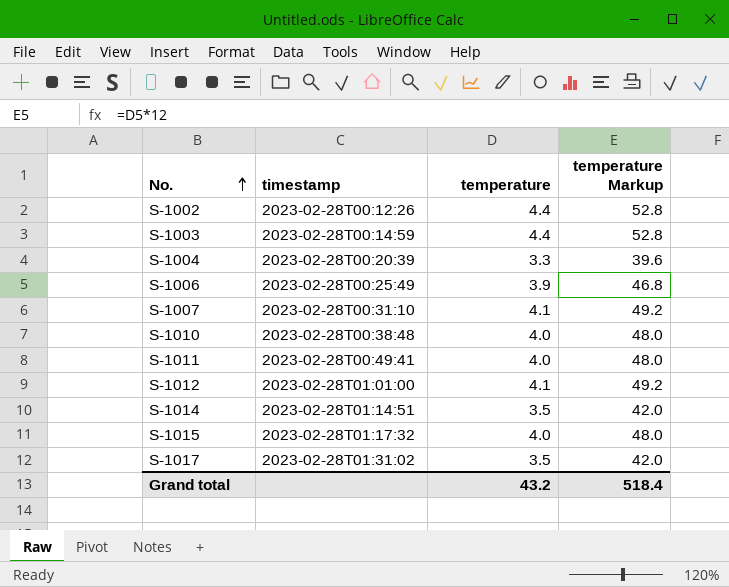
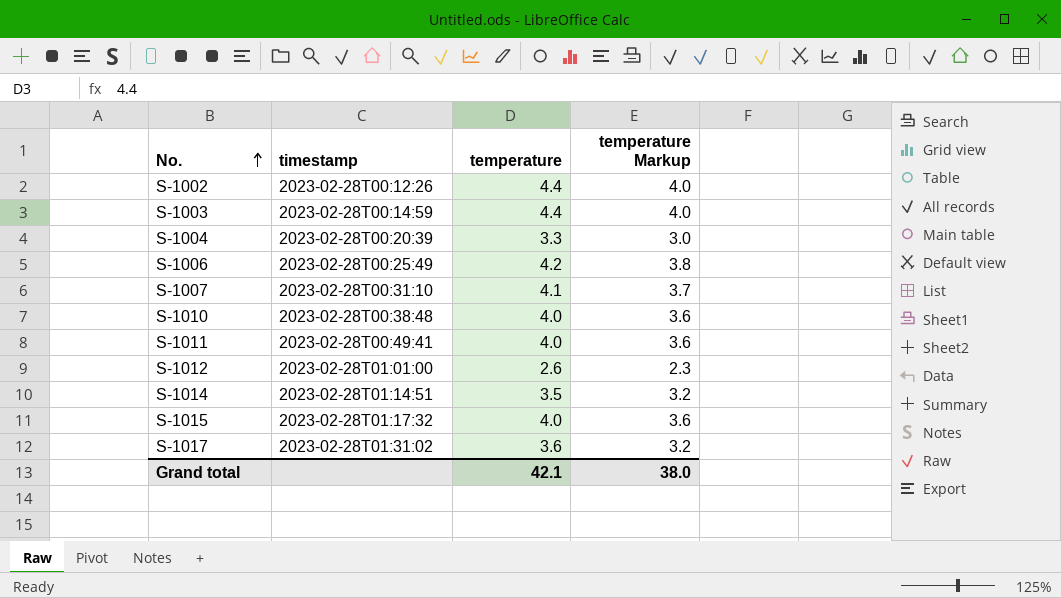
column temperature Markup | formula: [temperature] * 12 -> [temperature] * 0.9
S-1006 | temperature: 3.9 -> 4.2
S-1012 | temperature: 4.1 -> 2.6
S-1017 | temperature: 3.5 -> 3.6
Grand total | temperature: 43.2 -> 42.1
Grand total | temperature Markup: 518.4 -> 38.0

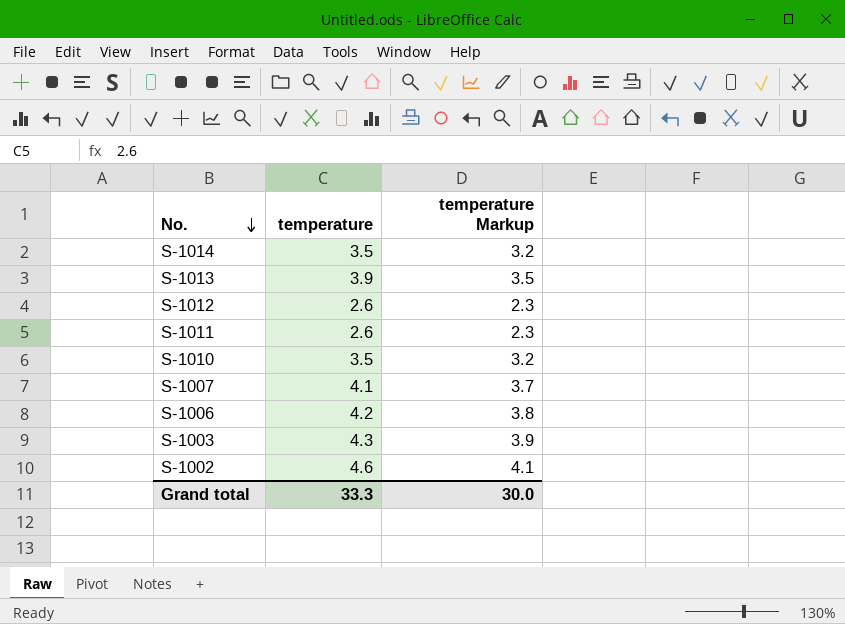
row order: No. ascending -> No. descending
column timestamp | position: 2 -> none
row S-1004: 2023-02-28T00:20:39 | 3.3 | 3.0 -> none
row S-1015: 2023-02-28T01:17:32 | 4.0 | 3.6 -> none
row S-1017: 2023-02-28T01:31:02 | 3.6 | 3.2 -> none
row S-1013: none -> 3.9 | 3.5
S-1011 | temperature: 4.0 -> 2.6
S-1011 | temperature Markup: 3.6 -> 2.3
S-1010 | temperature: 4.0 -> 3.5
S-1010 | temperature Markup: 3.6 -> 3.2
S-1003 | temperature: 4.4 -> 4.3
S-1003 | temperature Markup: 4.0 -> 3.9
S-1002 | temperature: 4.4 -> 4.6
S-1002 | temperature Markup: 4.0 -> 4.1
Grand total | temperature: 42.1 -> 33.3
Grand total | temperature Markup: 38.0 -> 30.0

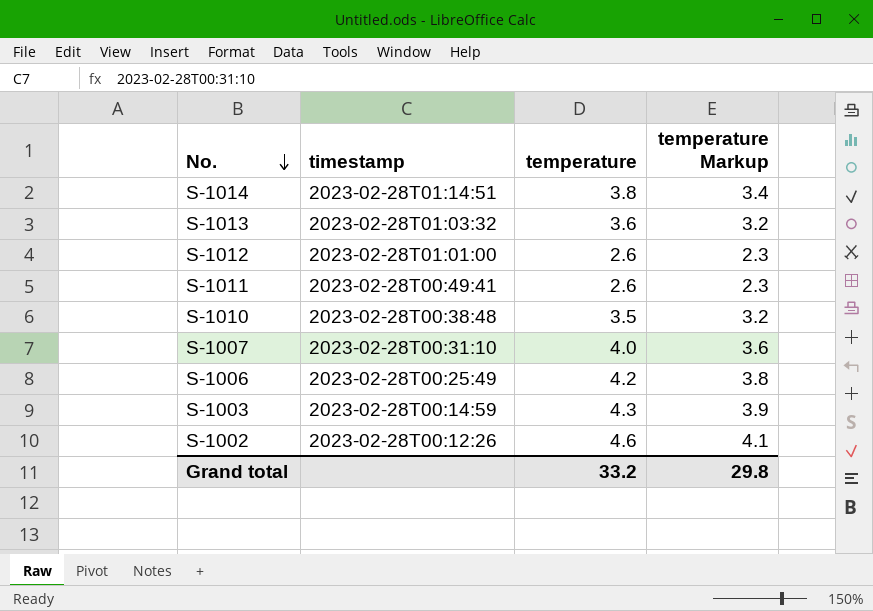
column timestamp | position: none -> 2
S-1014 | temperature: 3.5 -> 3.8
S-1014 | temperature Markup: 3.2 -> 3.4
S-1013 | temperature: 3.9 -> 3.6
S-1013 | temperature Markup: 3.5 -> 3.2
S-1007 | temperature: 4.1 -> 4.0
S-1007 | temperature Markup: 3.7 -> 3.6
Grand total | temperature: 33.3 -> 33.2
Grand total | temperature Markup: 30.0 -> 29.8

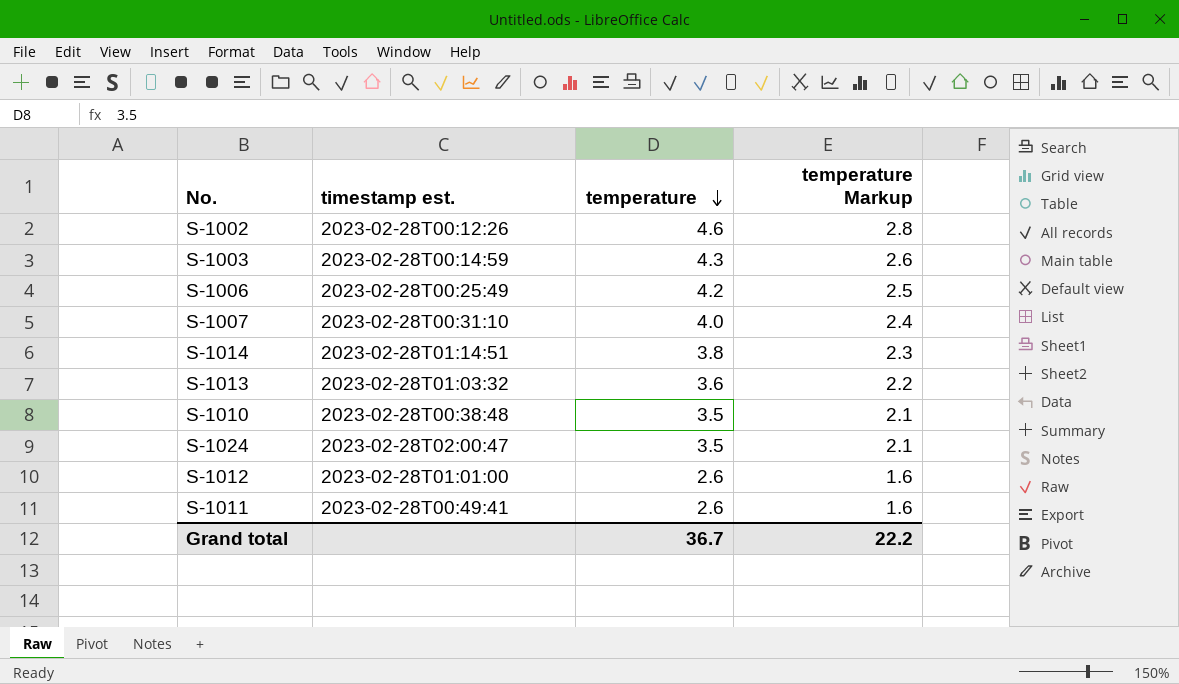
row order: No. descending -> temperature descending
column name: timestamp -> timestamp est.
column temperature Markup | formula: [temperature] * 0.9 -> [temperature] * 0.6
row S-1024: none -> 2023-02-28T02:00:47 | 3.5 | 2.1
Grand total | temperature: 33.2 -> 36.7
Grand total | temperature Markup: 29.8 -> 22.2

